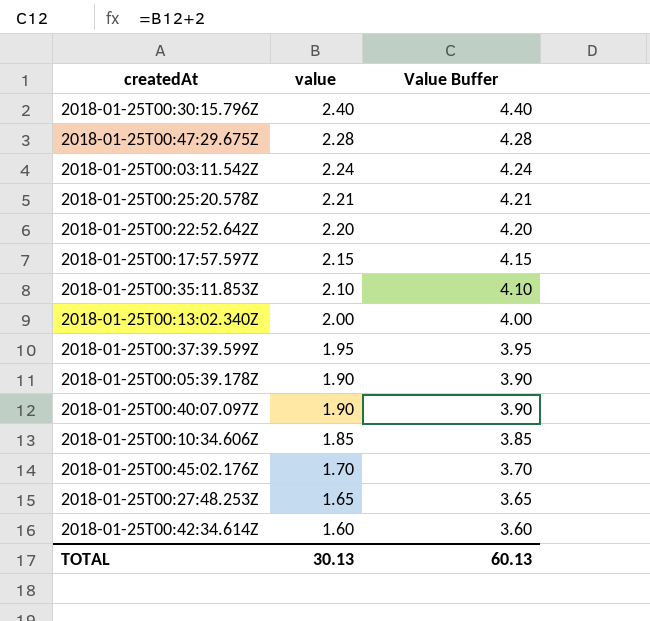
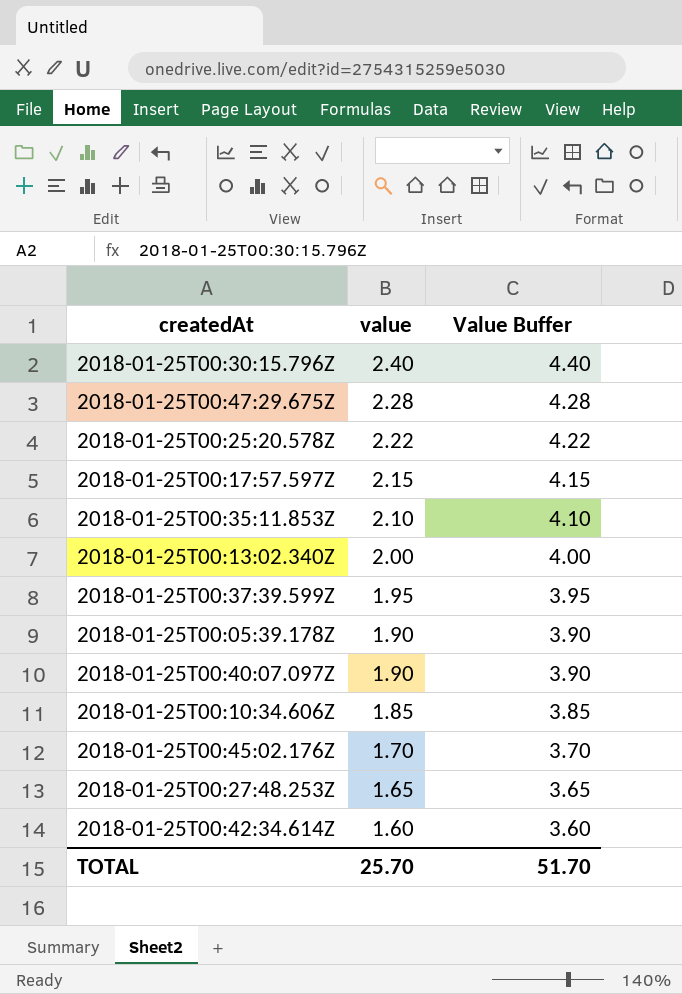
row 2018-01-25T00:03:11.542Z: 2.24 | 4.24 -> none
row 2018-01-25T00:22:52.642Z: 2.20 | 4.20 -> none
2018-01-25T00:25:20.578Z | value: 2.21 -> 2.22
2018-01-25T00:25:20.578Z | Value Buffer: 4.21 -> 4.22
TOTAL | value: 30.13 -> 25.70
TOTAL | Value Buffer: 60.13 -> 51.70

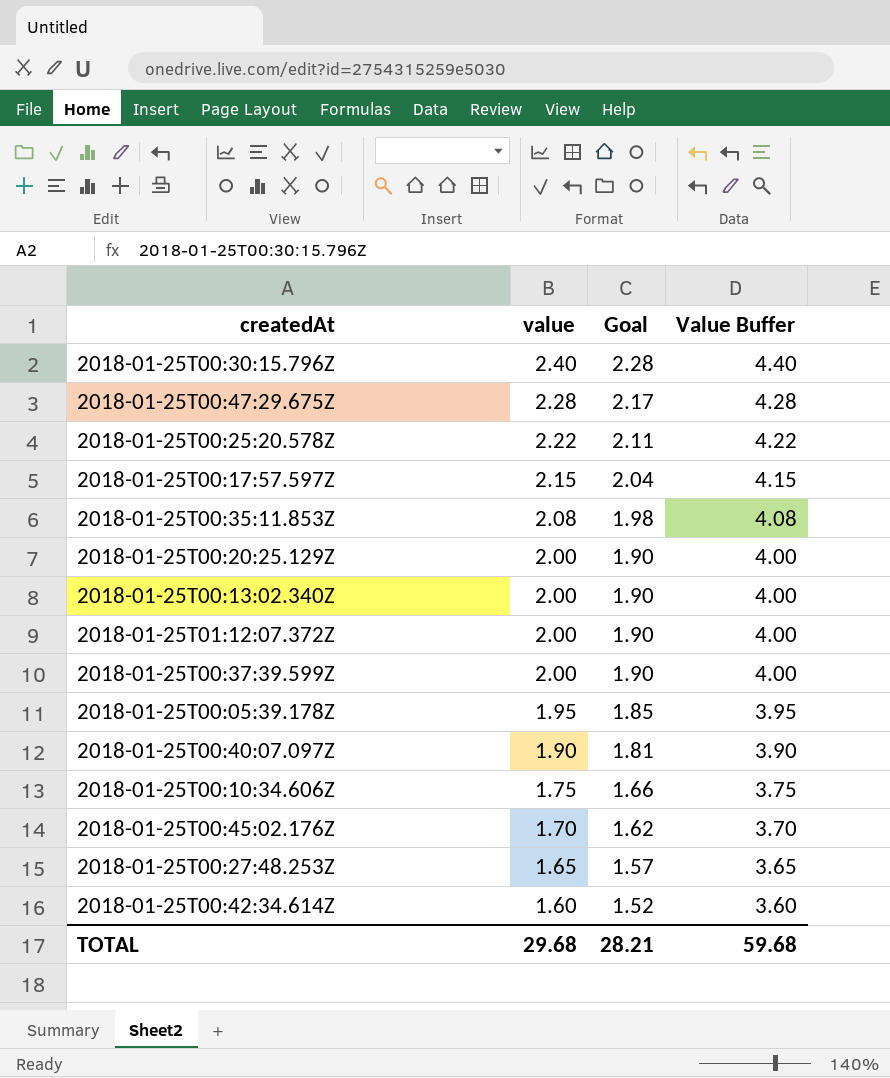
column Goal | formula: none -> [value] * 0.95
2018-01-25T00:35:11.853Z | value: 2.10 -> 2.08
2018-01-25T00:35:11.853Z | Value Buffer: 4.10 -> 4.08
row 2018-01-25T00:20:25.129Z: none -> 2.00 | 1.90 | 4.00
row 2018-01-25T01:12:07.372Z: none -> 2.00 | 1.90 | 4.00
2018-01-25T00:37:39.599Z | value: 1.95 -> 2.00
2018-01-25T00:37:39.599Z | Value Buffer: 3.95 -> 4.00
2018-01-25T00:05:39.178Z | value: 1.90 -> 1.95
2018-01-25T00:05:39.178Z | Value Buffer: 3.90 -> 3.95
2018-01-25T00:10:34.606Z | value: 1.85 -> 1.75
2018-01-25T00:10:34.606Z | Value Buffer: 3.85 -> 3.75
TOTAL | value: 25.70 -> 29.68
TOTAL | Value Buffer: 51.70 -> 59.68

